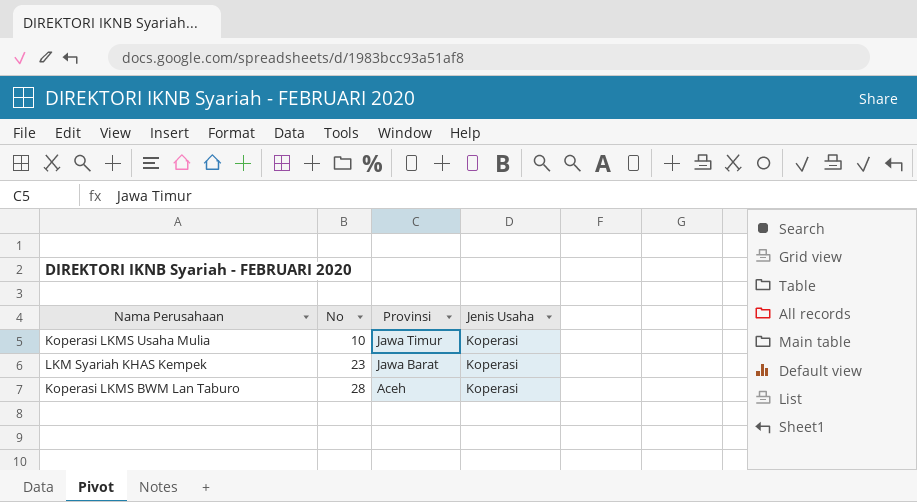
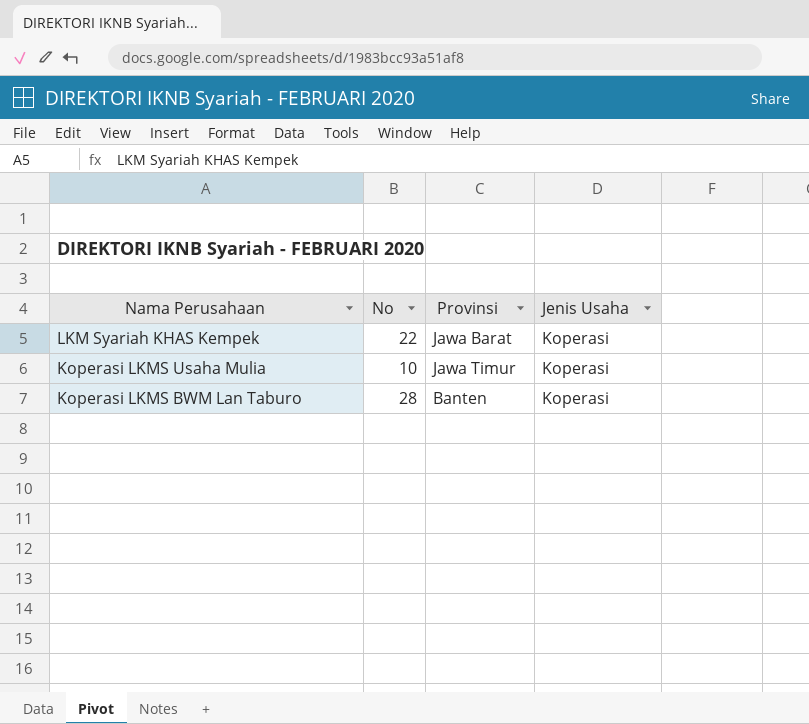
row order: No ascending -> Nama Perusahaan descending
LKM Syariah KHAS Kempek | No: 23 -> 22
Koperasi LKMS BWM Lan Taburo | Provinsi: Aceh -> Banten

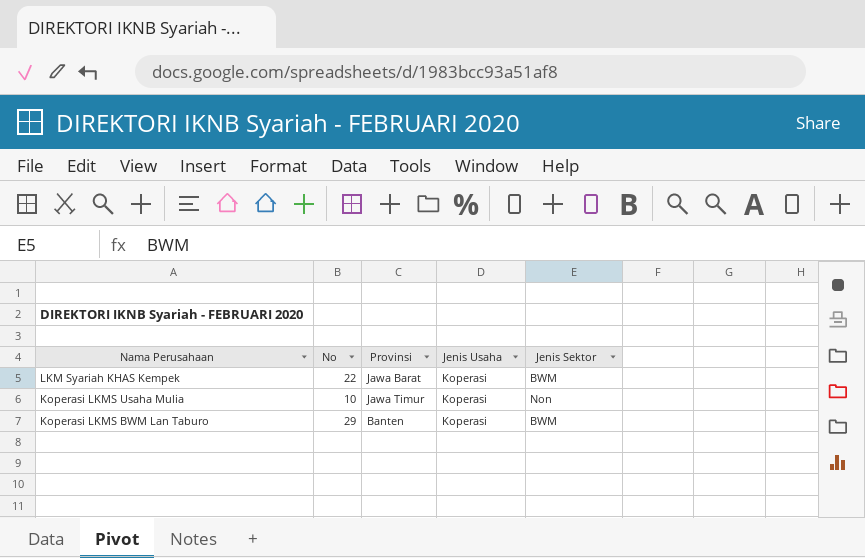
column Jenis Sektor | position: none -> 5
Koperasi LKMS BWM Lan Taburo | No: 28 -> 29

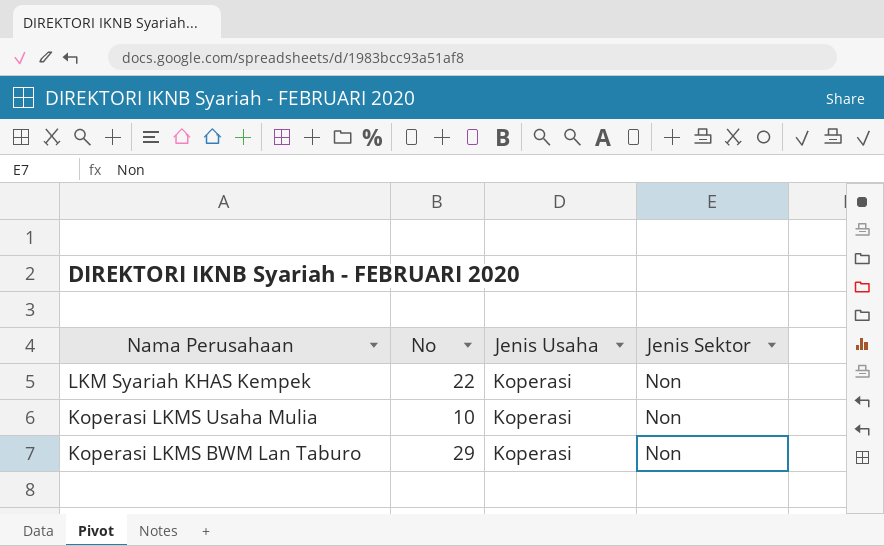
column Provinsi | position: 3 -> none
LKM Syariah KHAS Kempek | Jenis Sektor: BWM -> Non
Koperasi LKMS BWM Lan Taburo | Jenis Sektor: BWM -> Non

